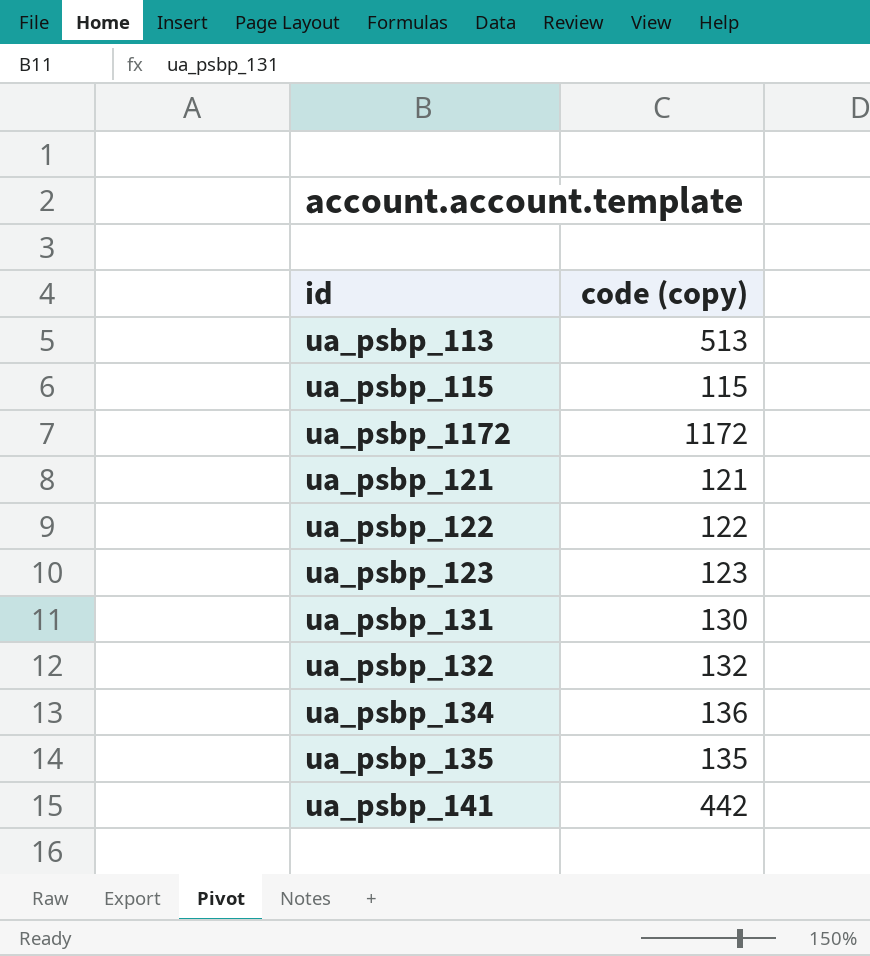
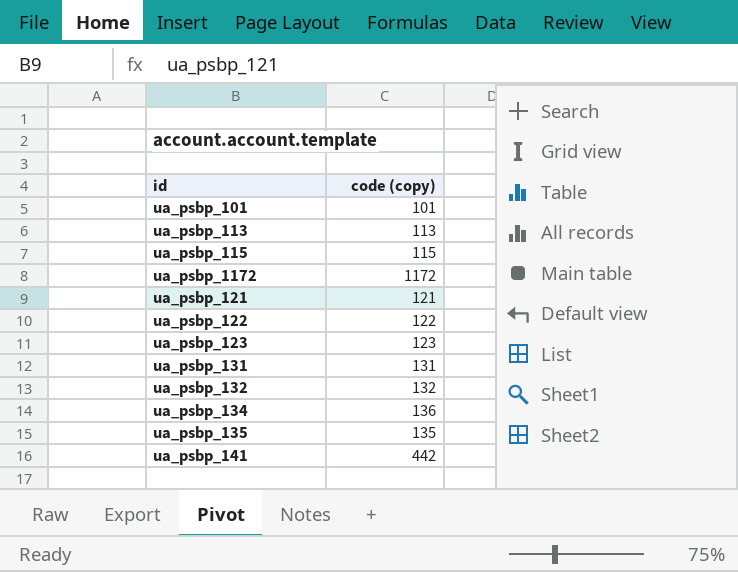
row ua_psbp_101: none -> 101
ua_psbp_113 | code (copy): 513 -> 113
ua_psbp_131 | code (copy): 130 -> 131

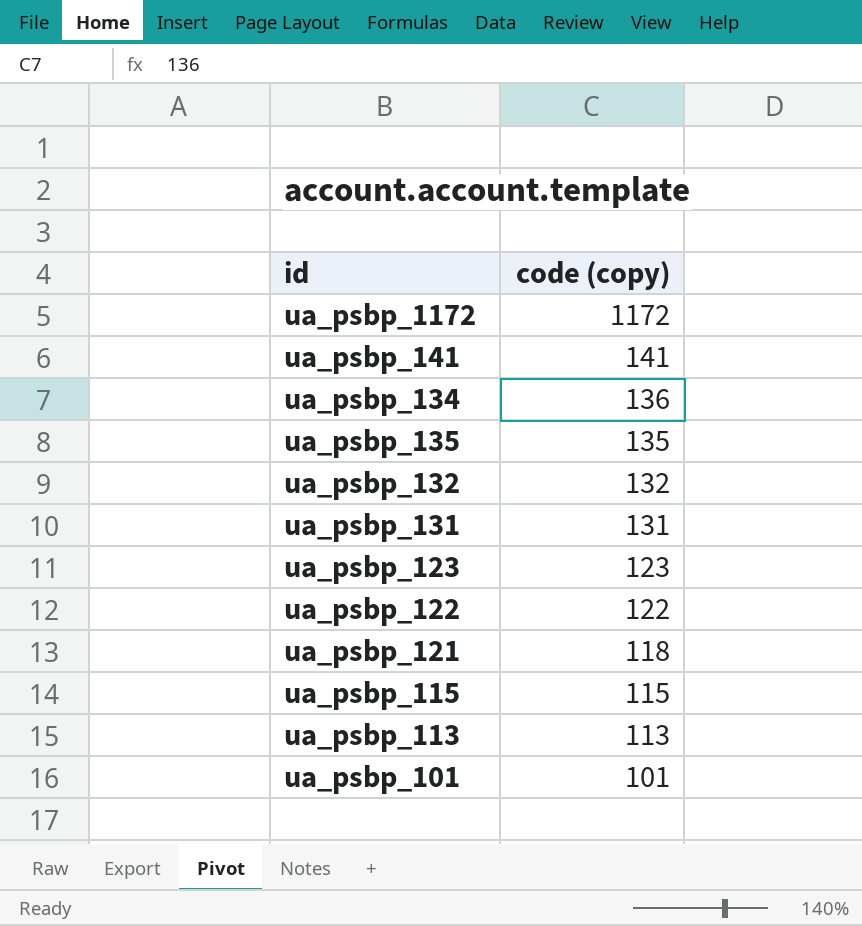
row order: none -> code (copy) descending
ua_psbp_141 | code (copy): 442 -> 141
ua_psbp_121 | code (copy): 121 -> 118

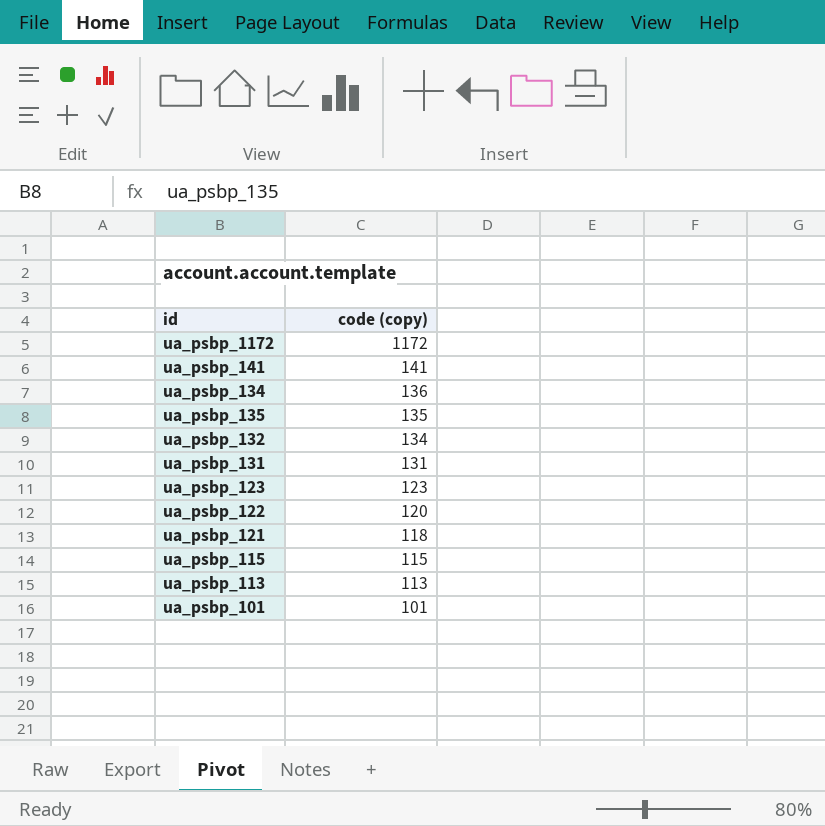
ua_psbp_132 | code (copy): 132 -> 134
ua_psbp_122 | code (copy): 122 -> 120

